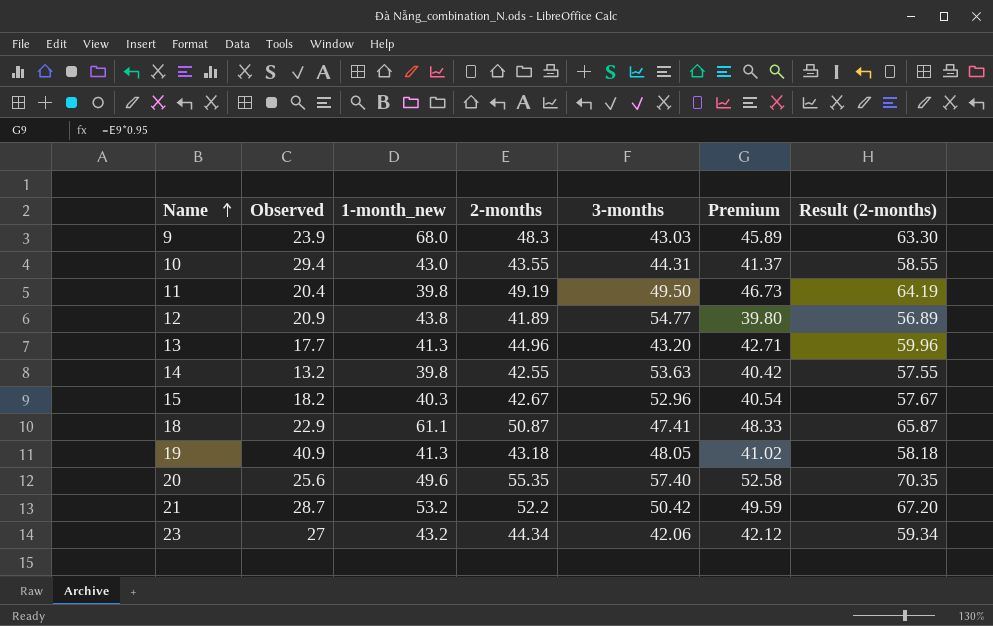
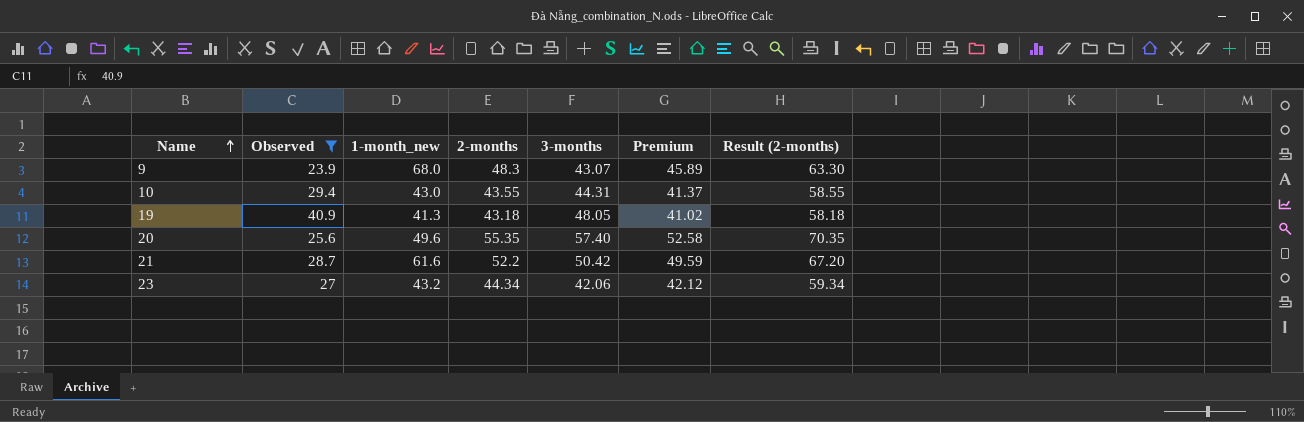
filter: none -> Observed >= 23.9
9 | 3-months: 43.03 -> 43.07
21 | 1-month_new: 53.2 -> 61.6

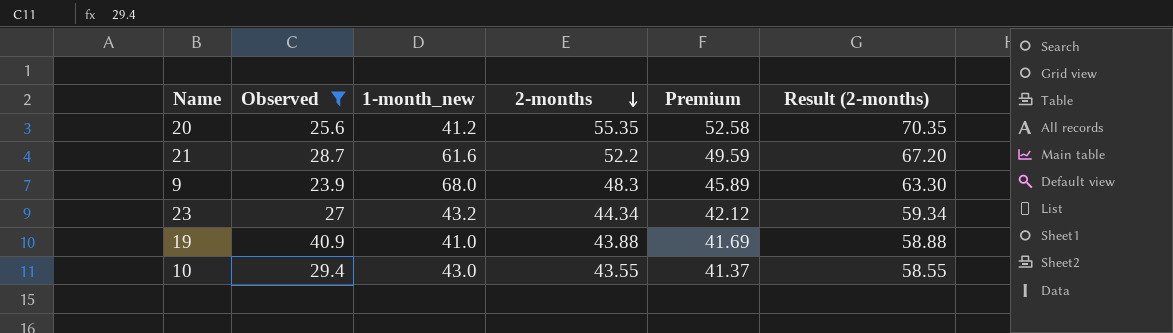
row order: Name ascending -> 2-months descending
column 3-months | position: 5 -> none
20 | 1-month_new: 49.6 -> 41.2
19 | 1-month_new: 41.3 -> 41.0
19 | 2-months: 43.18 -> 43.88
19 | Premium: 41.02 -> 41.69
19 | Result (2-months): 58.18 -> 58.88

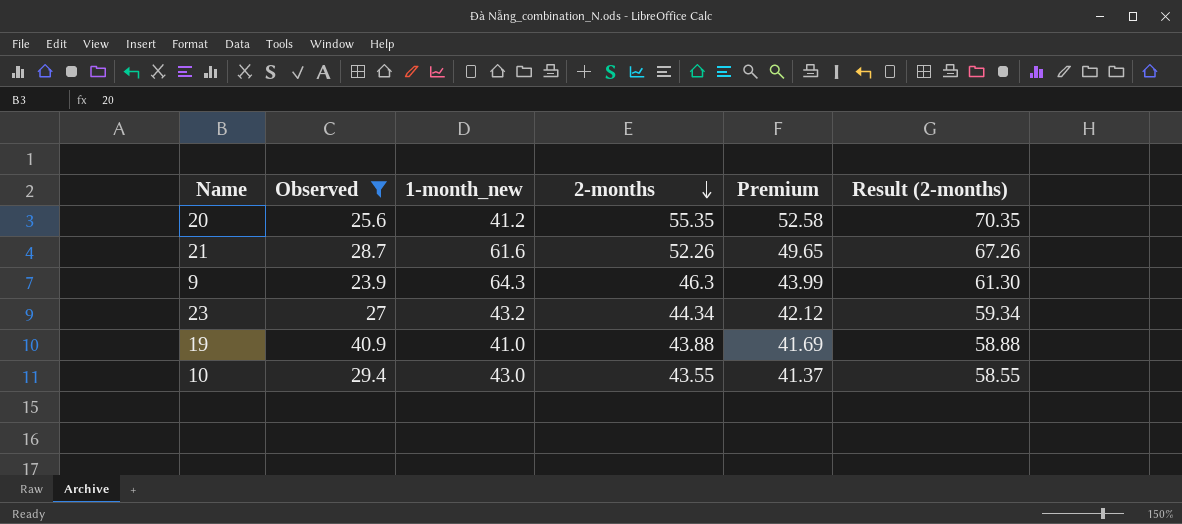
21 | 2-months: 52.2 -> 52.26
21 | Premium: 49.59 -> 49.65
21 | Result (2-months): 67.20 -> 67.26
9 | 1-month_new: 68.0 -> 64.3
9 | 2-months: 48.3 -> 46.3
9 | Premium: 45.89 -> 43.99
9 | Result (2-months): 63.30 -> 61.30

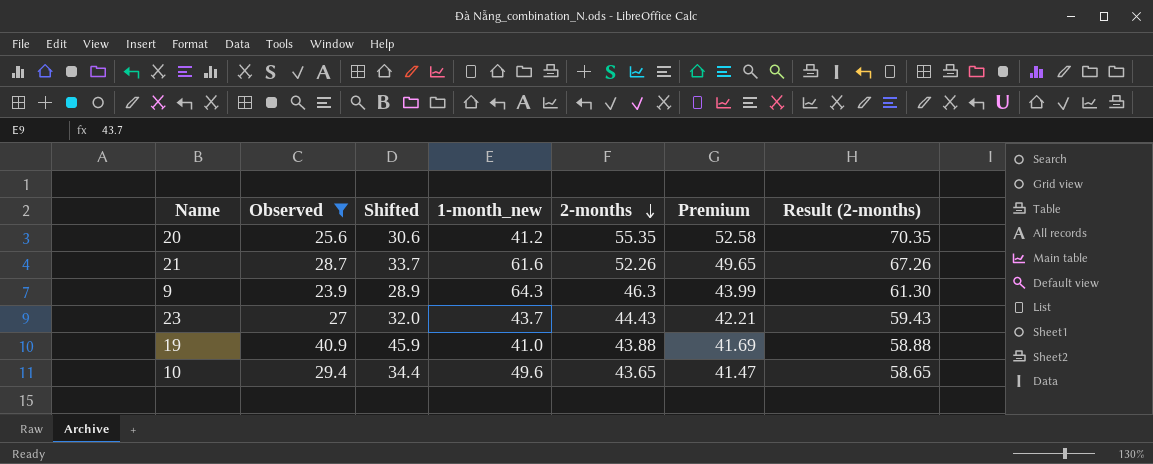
column Shifted | formula: none -> [Observed] + 5
23 | 1-month_new: 43.2 -> 43.7
23 | 2-months: 44.34 -> 44.43
23 | Premium: 42.12 -> 42.21
23 | Result (2-months): 59.34 -> 59.43
10 | 1-month_new: 43.0 -> 49.6
10 | 2-months: 43.55 -> 43.65
10 | Premium: 41.37 -> 41.47
10 | Result (2-months): 58.55 -> 58.65

